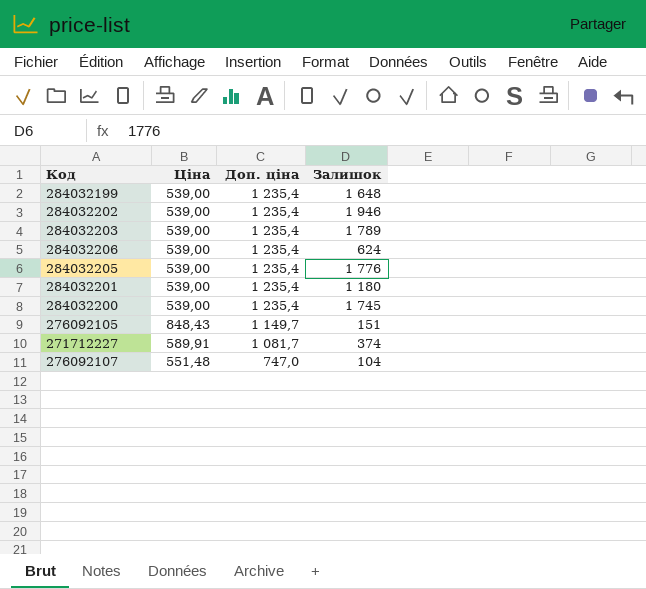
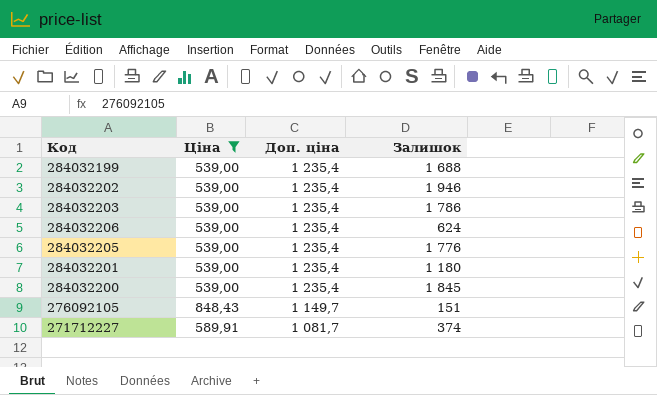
filter: none -> Ціна != 551,48
284032199 | Залишок: 1 648 -> 1 688
284032203 | Залишок: 1 789 -> 1 786
284032200 | Залишок: 1 745 -> 1 845

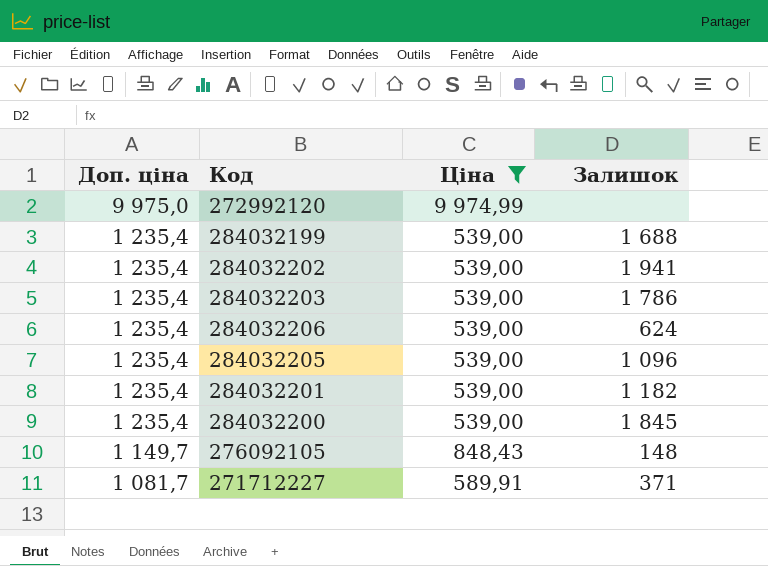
column Доп. ціна | position: 3 -> 1
row 272992120: none -> 9 975,0 | 9 974,99 | none
284032202 | Залишок: 1 946 -> 1 941
284032205 | Залишок: 1 776 -> 1 096
284032201 | Залишок: 1 180 -> 1 182
276092105 | Залишок: 151 -> 148
271712227 | Залишок: 374 -> 371

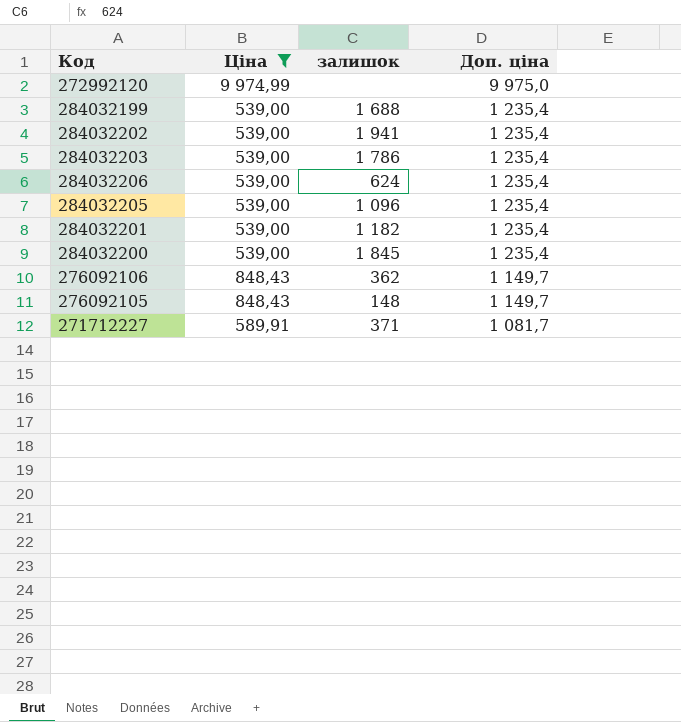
column name: Залишок -> залишок
column Доп. ціна | position: 1 -> 4
row 276092106: none -> 848,43 | 362 | 1 149,7

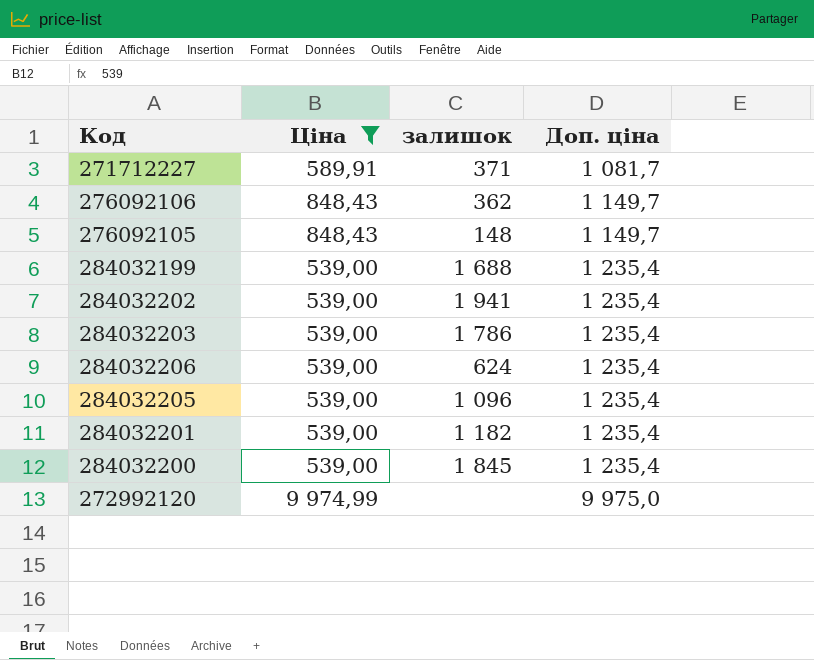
row order: Доп. ціна descending -> Доп. ціна ascending

